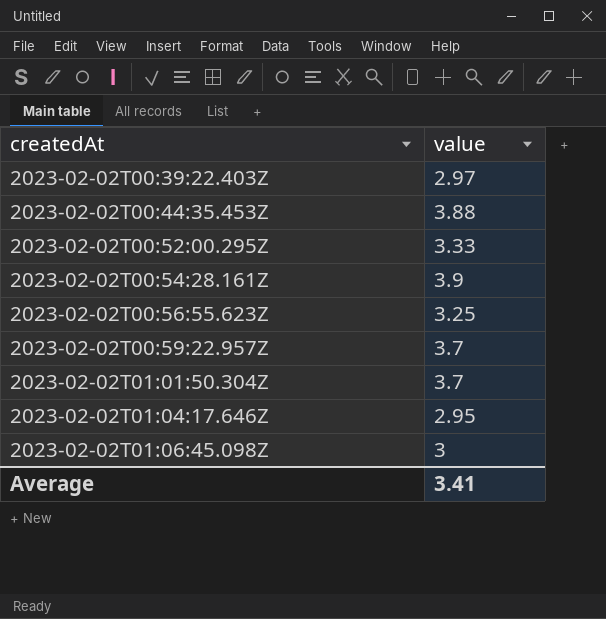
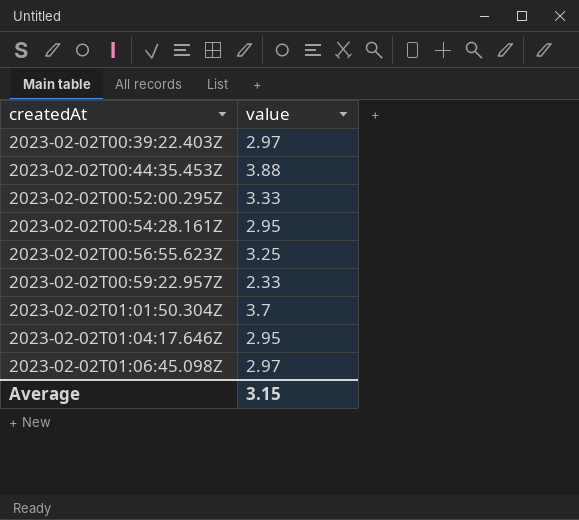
2023-02-02T00:54:28.161Z | value: 3.9 -> 2.95
2023-02-02T00:59:22.957Z | value: 3.7 -> 2.33
2023-02-02T01:06:45.098Z | value: 3 -> 2.97
Average | value: 3.41 -> 3.15

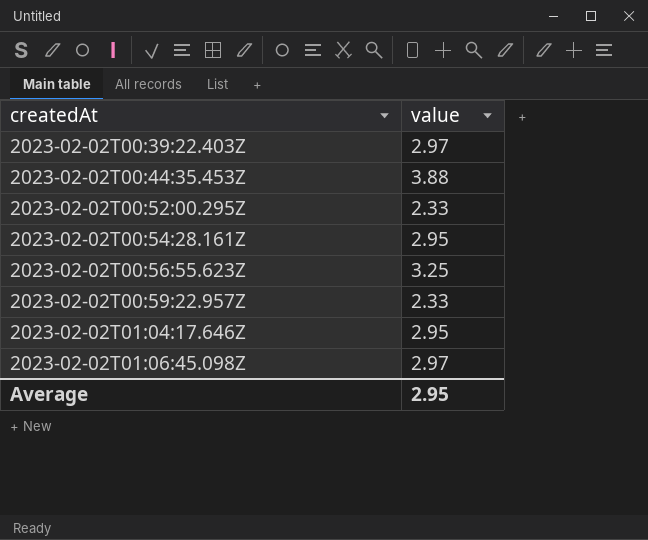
row 2023-02-02T01:01:50.304Z: 3.7 -> none
2023-02-02T00:52:00.295Z | value: 3.33 -> 2.33
Average | value: 3.15 -> 2.95

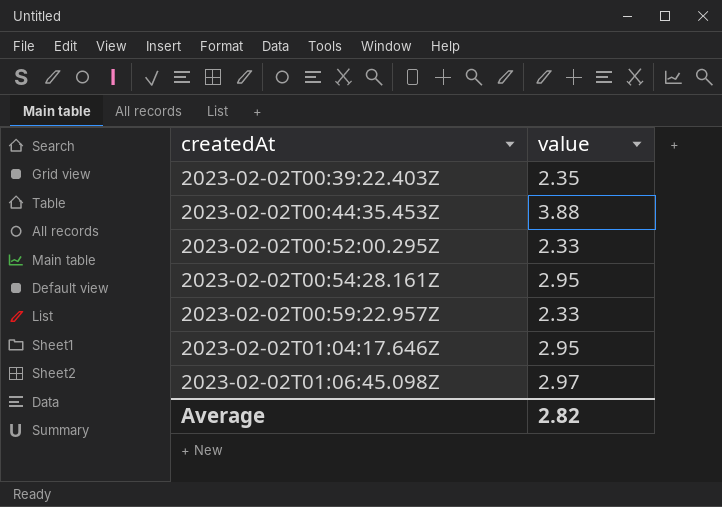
row 2023-02-02T00:56:55.623Z: 3.25 -> none
2023-02-02T00:39:22.403Z | value: 2.97 -> 2.35
Average | value: 2.95 -> 2.82

